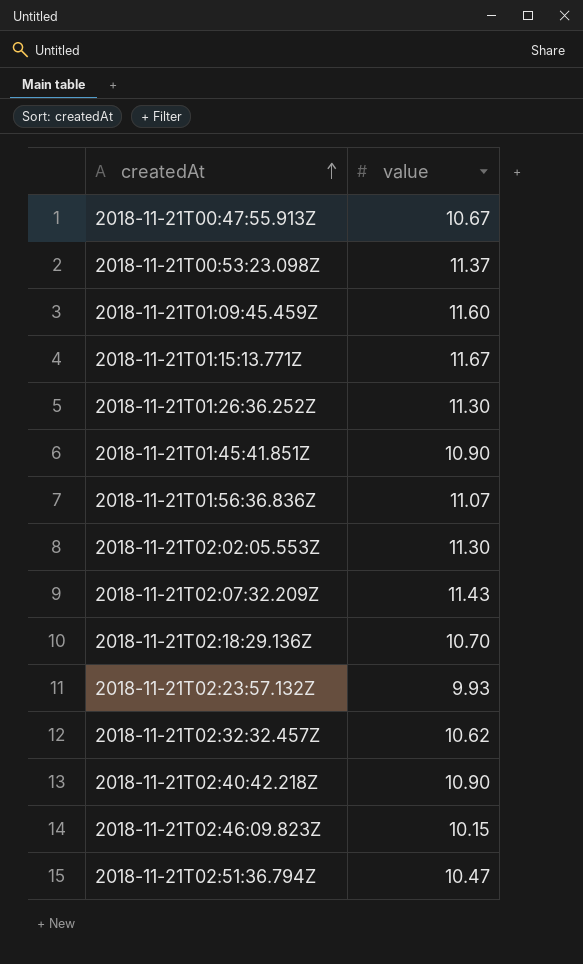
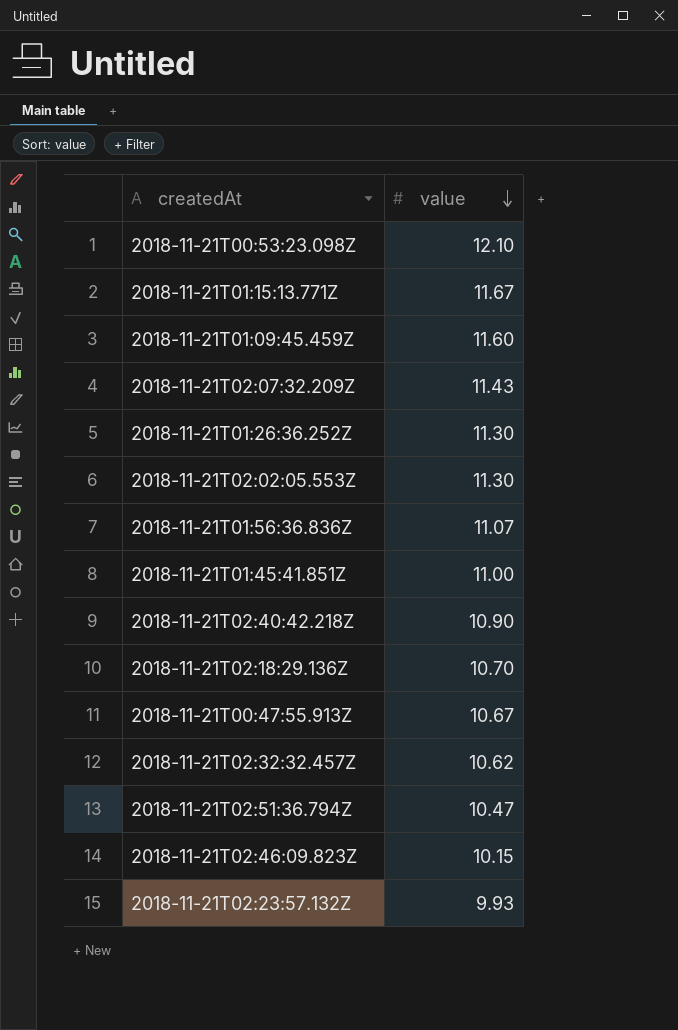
row order: createdAt ascending -> value descending
2018-11-21T00:53:23.098Z | value: 11.37 -> 12.10
2018-11-21T01:45:41.851Z | value: 10.90 -> 11.00

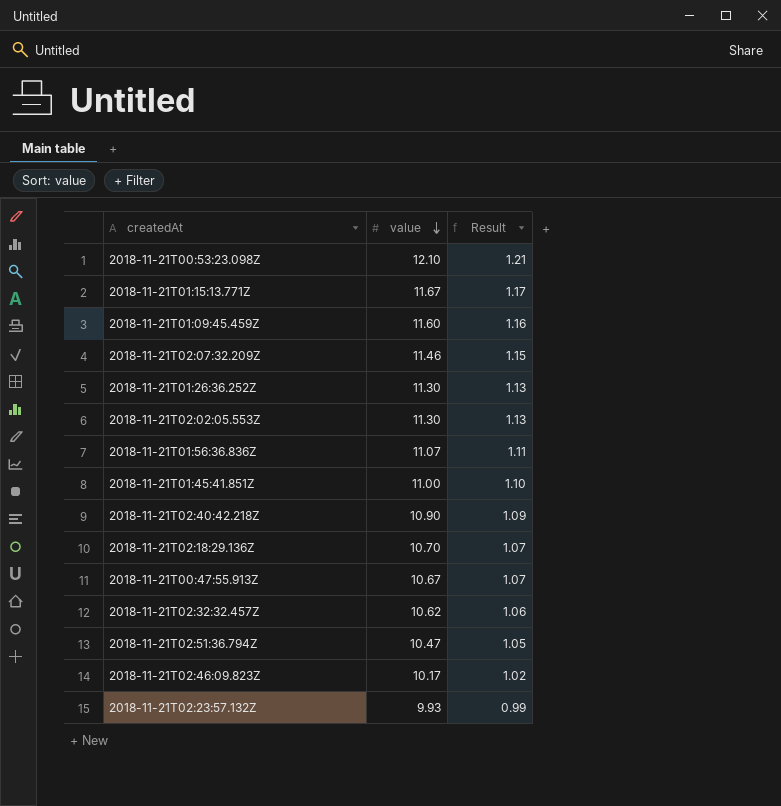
column Result | formula: none -> [value] * 0.1
2018-11-21T02:07:32.209Z | value: 11.43 -> 11.46
2018-11-21T02:46:09.823Z | value: 10.15 -> 10.17

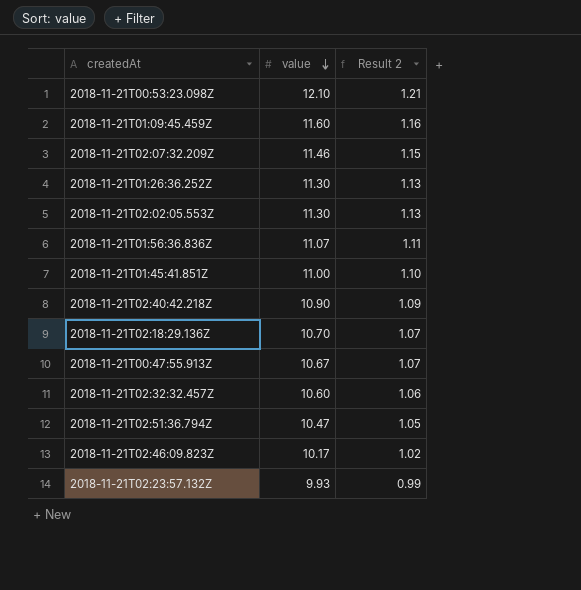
column name: Result -> Result 2
row 2018-11-21T01:15:13.771Z: 11.67 | 1.17 -> none
2018-11-21T02:32:32.457Z | value: 10.62 -> 10.60

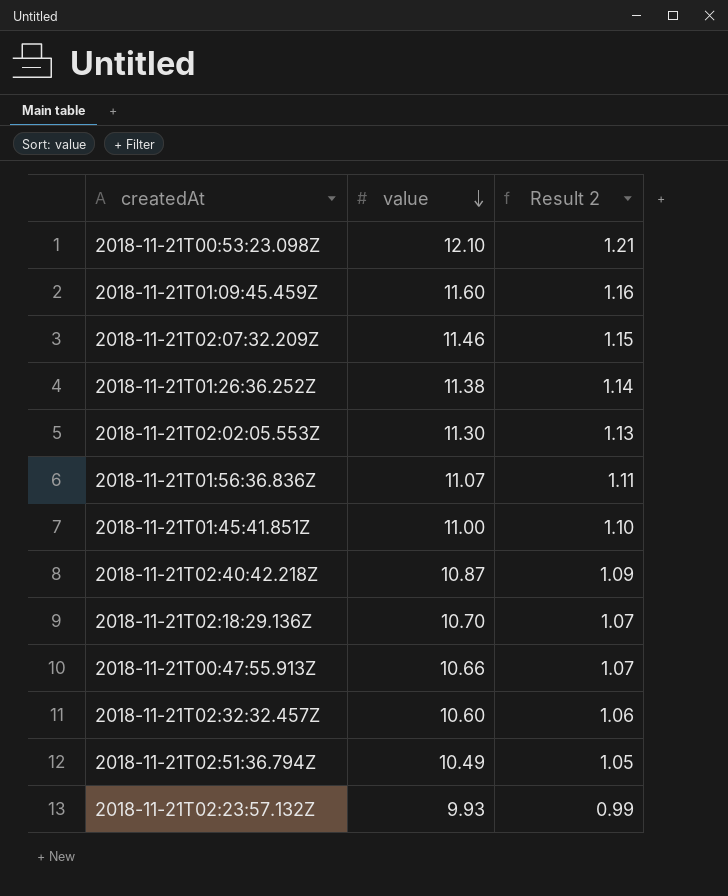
row 2018-11-21T02:46:09.823Z: 10.17 | 1.02 -> none
2018-11-21T01:26:36.252Z | value: 11.30 -> 11.38
2018-11-21T01:26:36.252Z | Result 2: 1.13 -> 1.14
2018-11-21T02:40:42.218Z | value: 10.90 -> 10.87
2018-11-21T00:47:55.913Z | value: 10.67 -> 10.66
2018-11-21T02:51:36.794Z | value: 10.47 -> 10.49

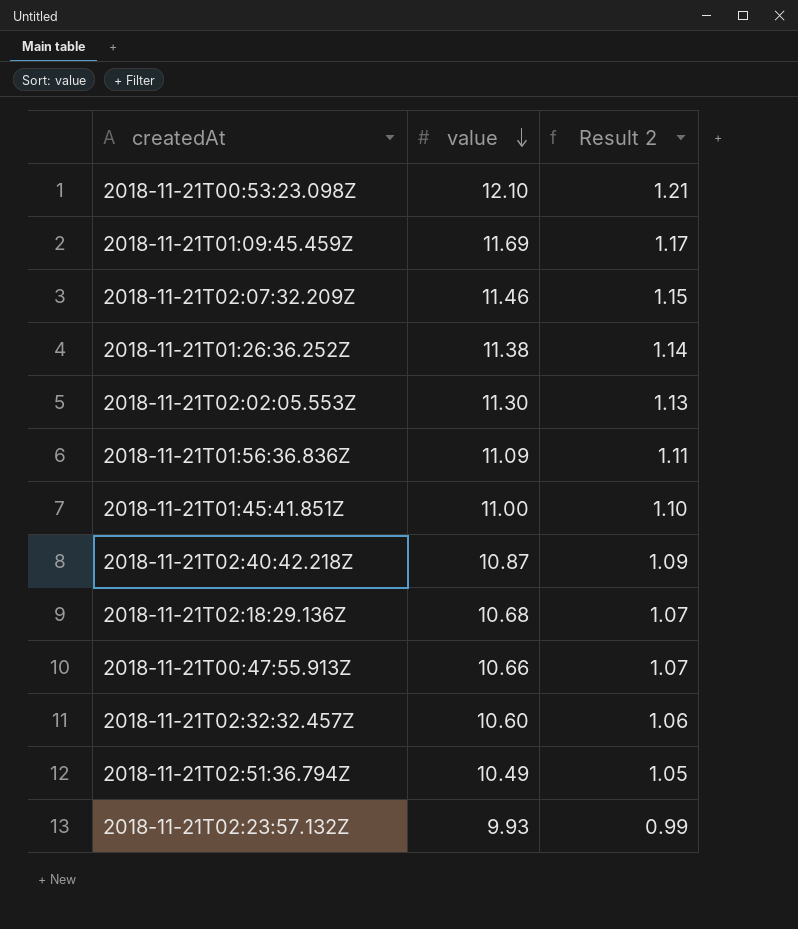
2018-11-21T01:09:45.459Z | value: 11.60 -> 11.69
2018-11-21T01:09:45.459Z | Result 2: 1.16 -> 1.17
2018-11-21T01:56:36.836Z | value: 11.07 -> 11.09
2018-11-21T02:18:29.136Z | value: 10.70 -> 10.68

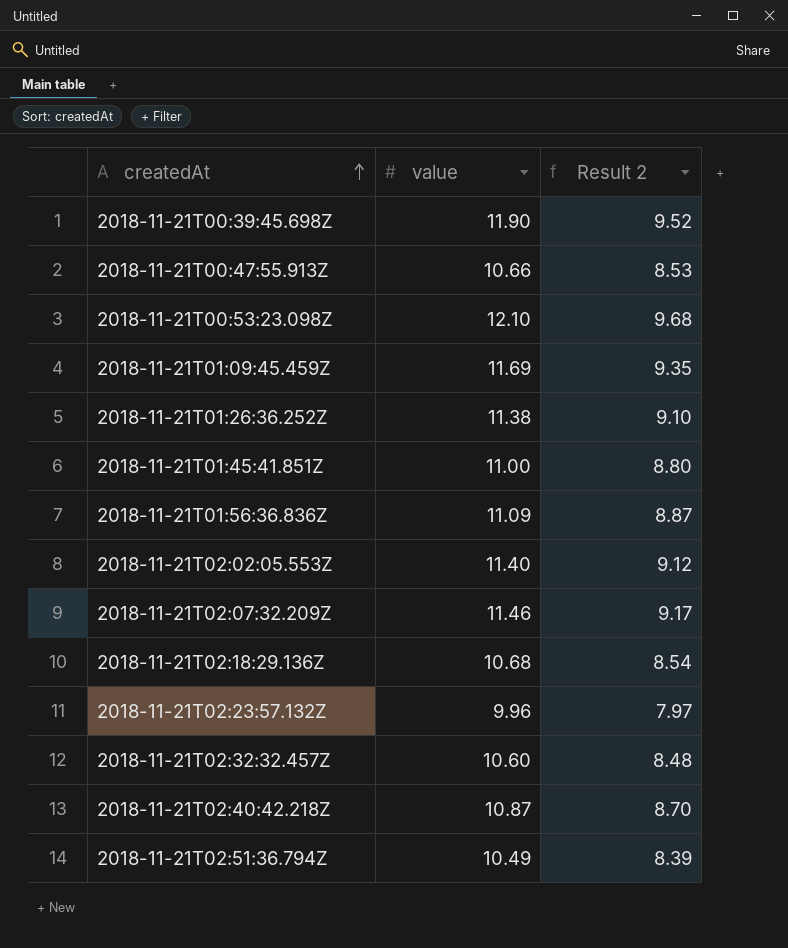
row order: value descending -> createdAt ascending
column Result 2 | formula: [value] * 0.1 -> [value] * 0.8
row 2018-11-21T00:39:45.698Z: none -> 11.90 | 9.52
2018-11-21T02:02:05.553Z | value: 11.30 -> 11.40
2018-11-21T02:23:57.132Z | value: 9.93 -> 9.96

